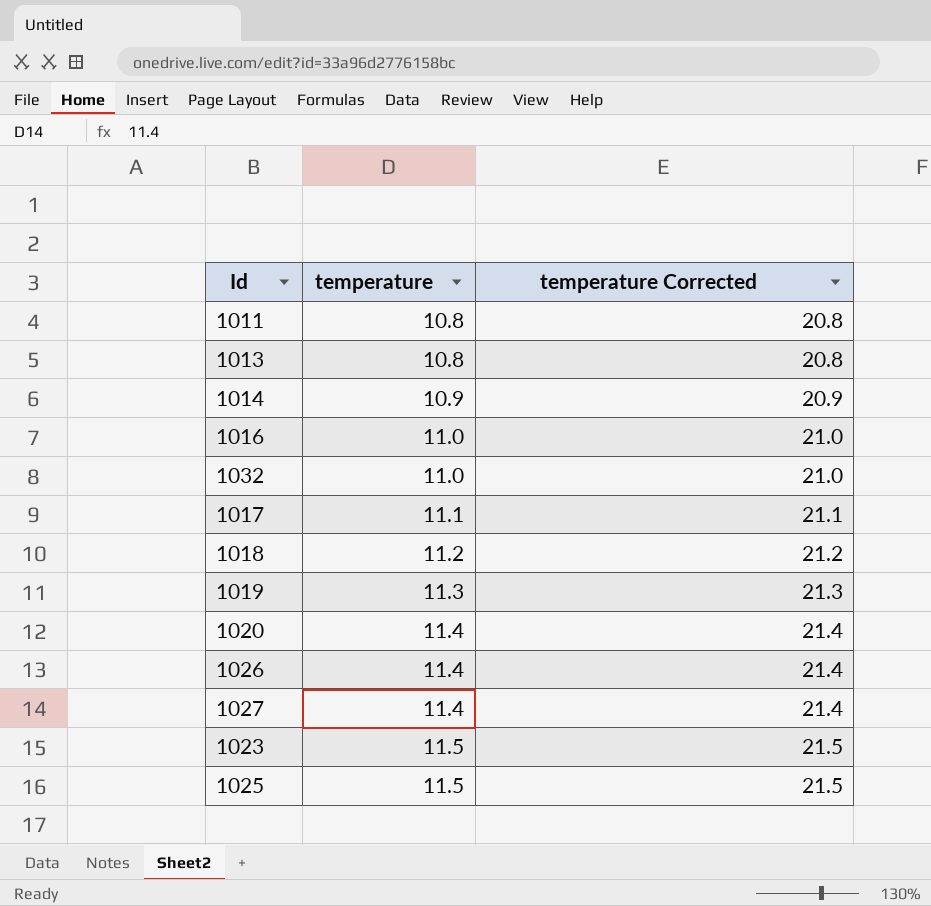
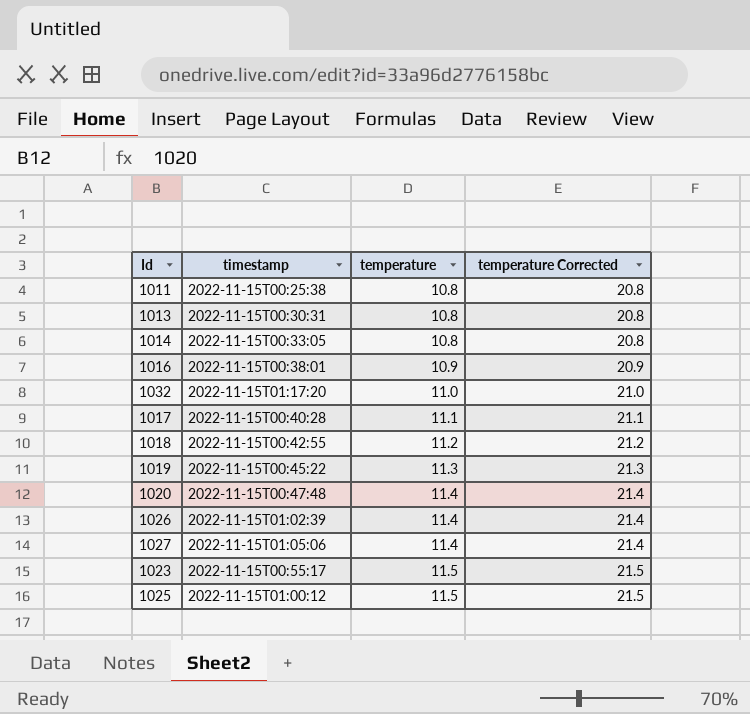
column timestamp | position: none -> 2
1014 | temperature: 10.9 -> 10.8
1014 | temperature Corrected: 20.9 -> 20.8
1016 | temperature: 11.0 -> 10.9
1016 | temperature Corrected: 21.0 -> 20.9

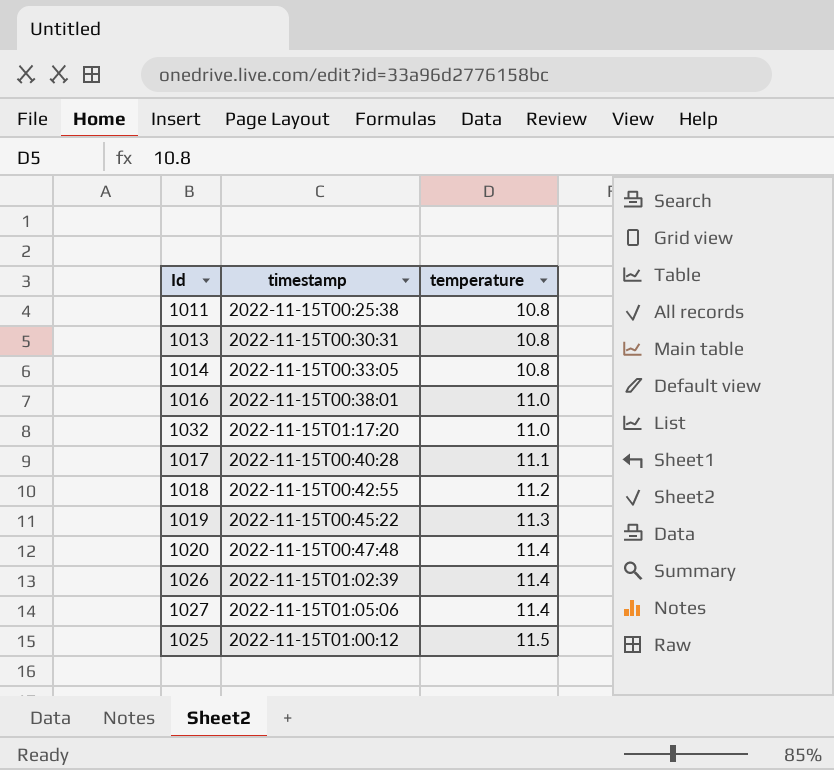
column temperature Corrected | formula: [temperature] + 10 -> none
row 1023: 2022-11-15T00:55:17 | 11.5 | 21.5 -> none
1016 | temperature: 10.9 -> 11.0

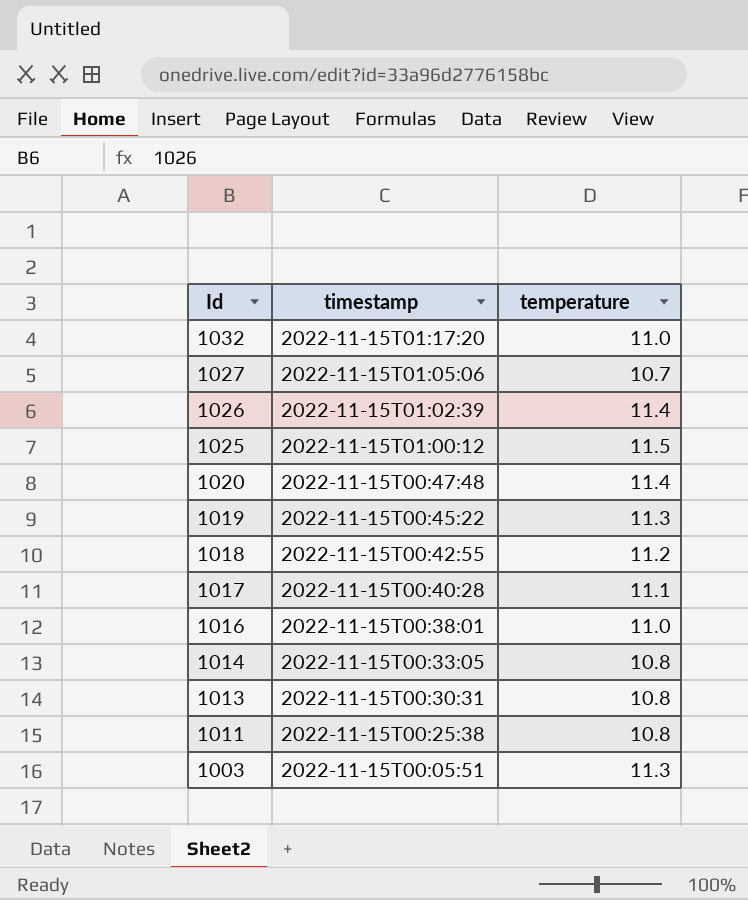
row order: temperature ascending -> Id descending
1027 | temperature: 11.4 -> 10.7
row 1003: none -> 2022-11-15T00:05:51 | 11.3

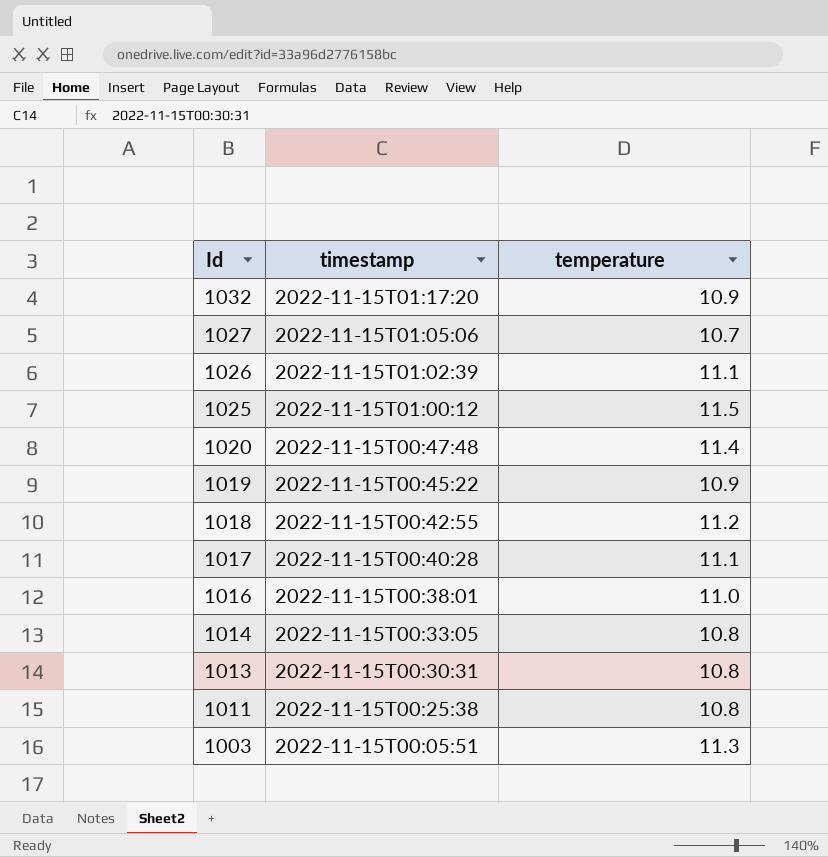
1032 | temperature: 11.0 -> 10.9
1026 | temperature: 11.4 -> 11.1
1019 | temperature: 11.3 -> 10.9

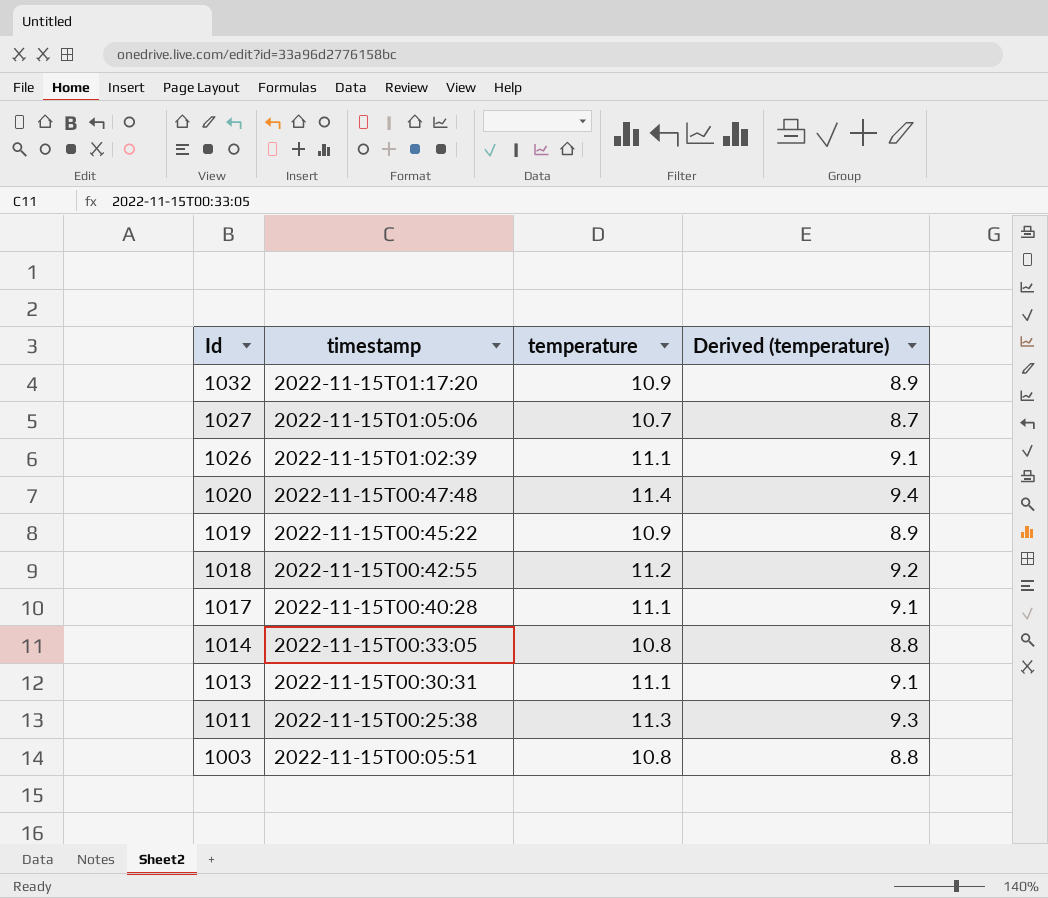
column Derived (temperature) | formula: none -> [temperature] - 2
row 1025: 2022-11-15T01:00:12 | 11.5 -> none
row 1016: 2022-11-15T00:38:01 | 11.0 -> none
1013 | temperature: 10.8 -> 11.1
1011 | temperature: 10.8 -> 11.3
1003 | temperature: 11.3 -> 10.8

